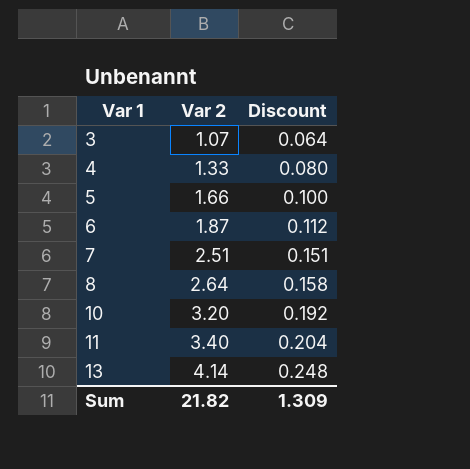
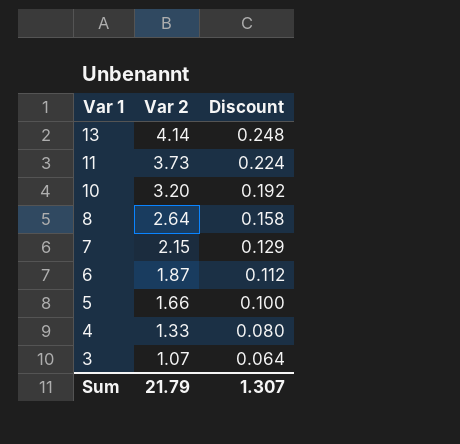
row order: Var 1 ascending -> Var 1 descending
11 | Var 2: 3.40 -> 3.73
11 | Discount: 0.204 -> 0.224
7 | Var 2: 2.51 -> 2.15
7 | Discount: 0.151 -> 0.129
Sum | Var 2: 21.82 -> 21.79
Sum | Discount: 1.309 -> 1.307

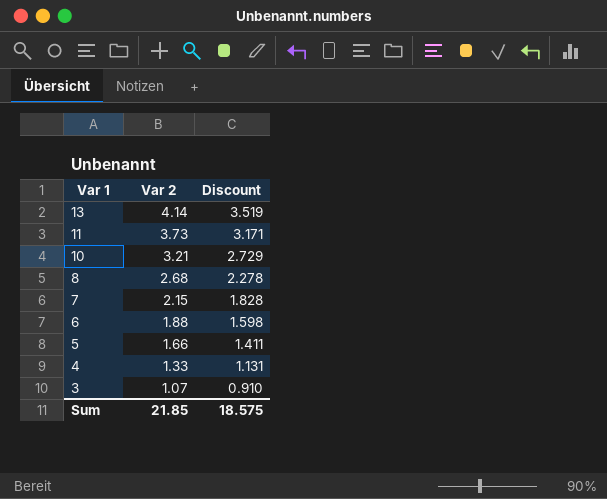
column Discount | formula: [Var 2] * 0.06 -> [Var 2] * 0.85
10 | Var 2: 3.20 -> 3.21
8 | Var 2: 2.64 -> 2.68
6 | Var 2: 1.87 -> 1.88
Sum | Var 2: 21.79 -> 21.85
Sum | Discount: 1.307 -> 18.575

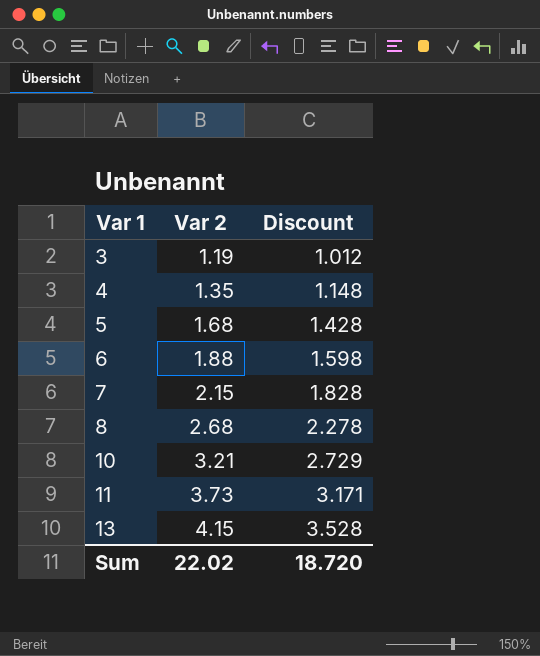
row order: Var 1 descending -> Var 1 ascending
3 | Var 2: 1.07 -> 1.19
3 | Discount: 0.910 -> 1.012
4 | Var 2: 1.33 -> 1.35
4 | Discount: 1.131 -> 1.148
5 | Var 2: 1.66 -> 1.68
5 | Discount: 1.411 -> 1.428
13 | Var 2: 4.14 -> 4.15
13 | Discount: 3.519 -> 3.528
Sum | Var 2: 21.85 -> 22.02
Sum | Discount: 18.575 -> 18.720

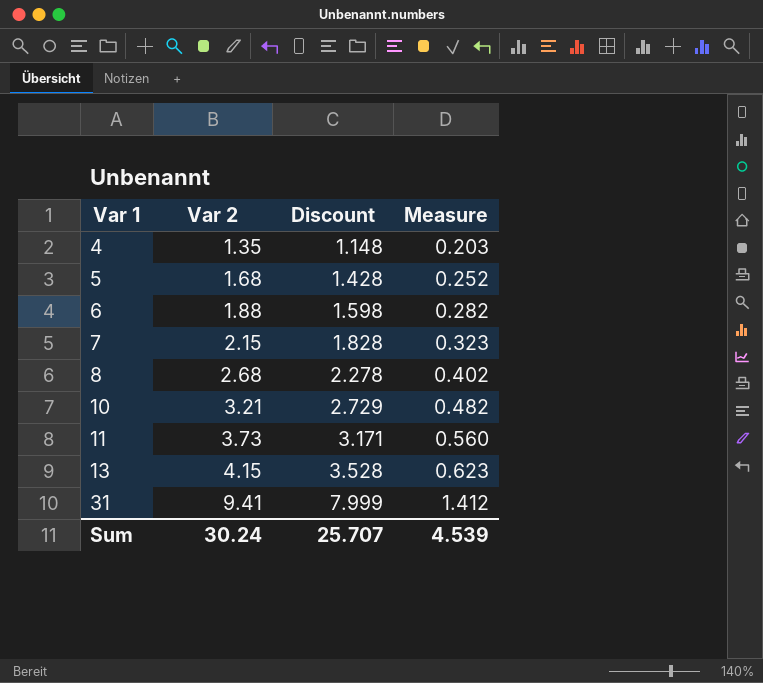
column Measure | formula: none -> [Var 2] * 0.15
row 3: 1.19 | 1.012 -> none
row 31: none -> 9.41 | 7.999 | 1.412
Sum | Var 2: 22.02 -> 30.24
Sum | Discount: 18.720 -> 25.707

